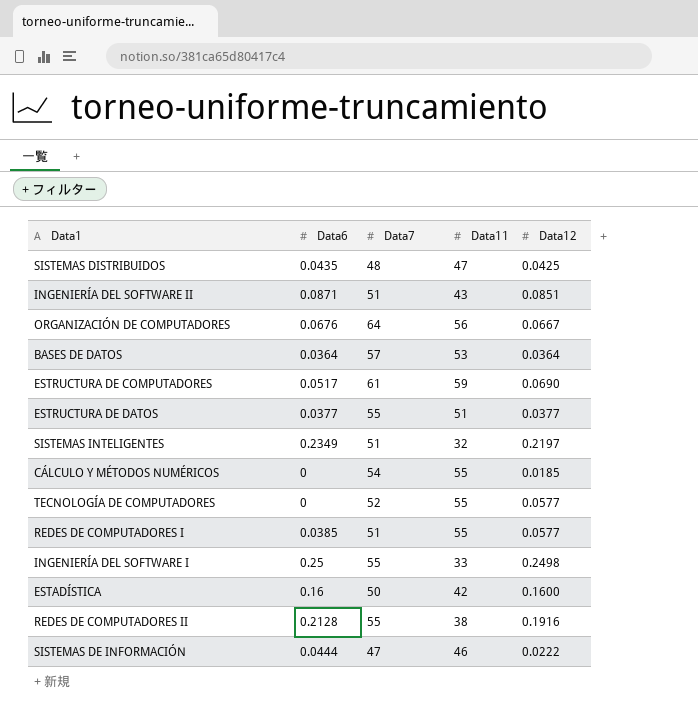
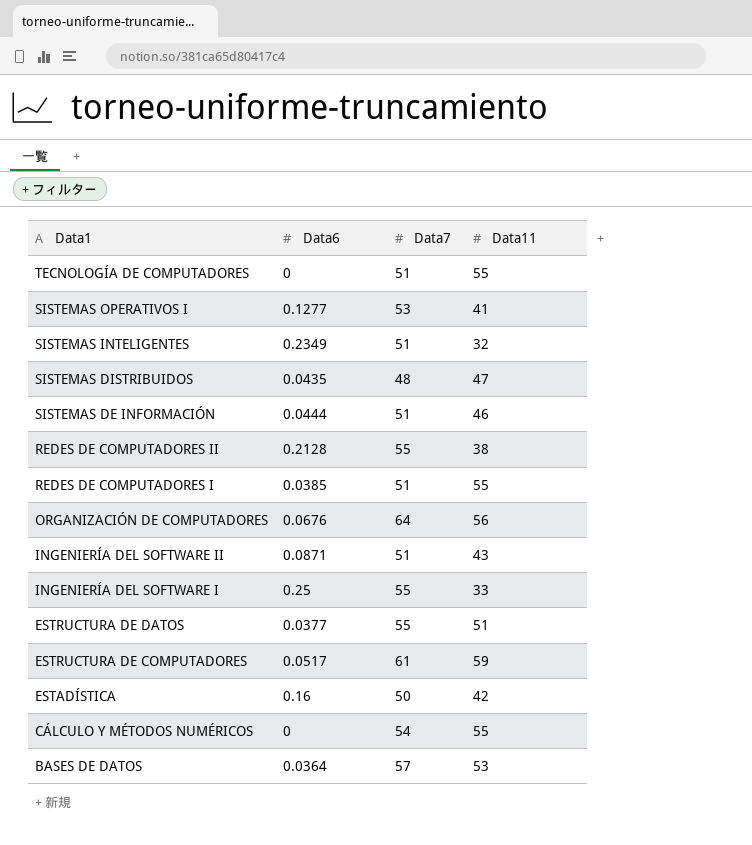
row order: none -> Data1 descending
column Data12 | position: 5 -> none
TECNOLOGÍA DE COMPUTADORES | Data7: 52 -> 51
row SISTEMAS OPERATIVOS I: none -> 0.1277 | 53 | 41
SISTEMAS DE INFORMACIÓN | Data7: 47 -> 51

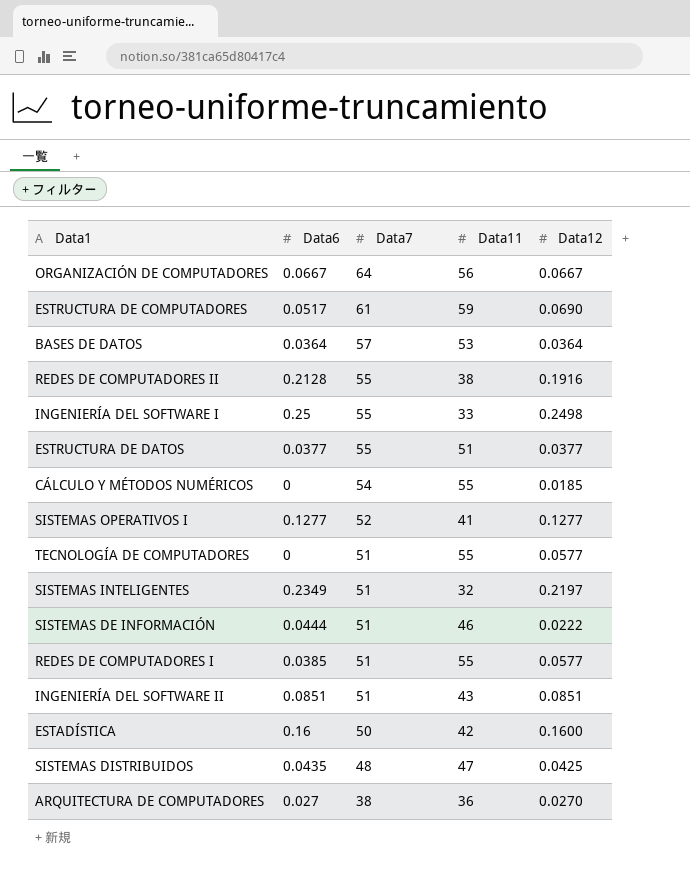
row order: Data1 descending -> Data7 descending
column Data12 | position: none -> 5
ORGANIZACIÓN DE COMPUTADORES | Data6: 0.0676 -> 0.0667
SISTEMAS OPERATIVOS I | Data7: 53 -> 52
INGENIERÍA DEL SOFTWARE II | Data6: 0.0871 -> 0.0851
row ARQUITECTURA DE COMPUTADORES: none -> 0.027 | 38 | 36 | 0.0270

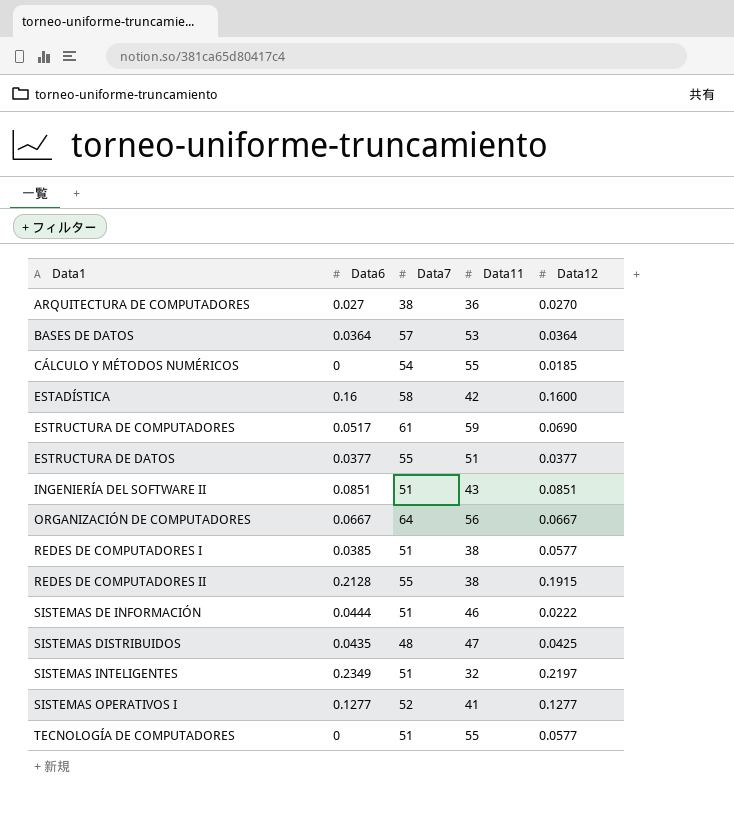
row order: Data7 descending -> Data1 ascending
row INGENIERÍA DEL SOFTWARE I: 0.25 | 55 | 33 | 0.2498 -> none
ESTADÍSTICA | Data7: 50 -> 58
REDES DE COMPUTADORES I | Data11: 55 -> 38
REDES DE COMPUTADORES II | Data12: 0.1916 -> 0.1915

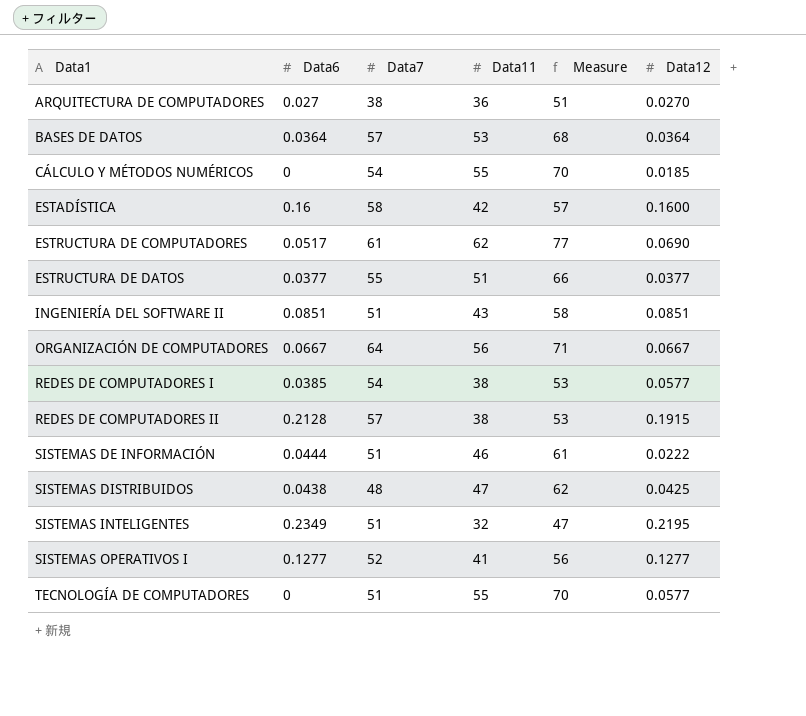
column Measure | formula: none -> [Data11] + 15
ESTRUCTURA DE COMPUTADORES | Data11: 59 -> 62
REDES DE COMPUTADORES I | Data7: 51 -> 54
REDES DE COMPUTADORES II | Data7: 55 -> 57
SISTEMAS DISTRIBUIDOS | Data6: 0.0435 -> 0.0438
SISTEMAS INTELIGENTES | Data12: 0.2197 -> 0.2195

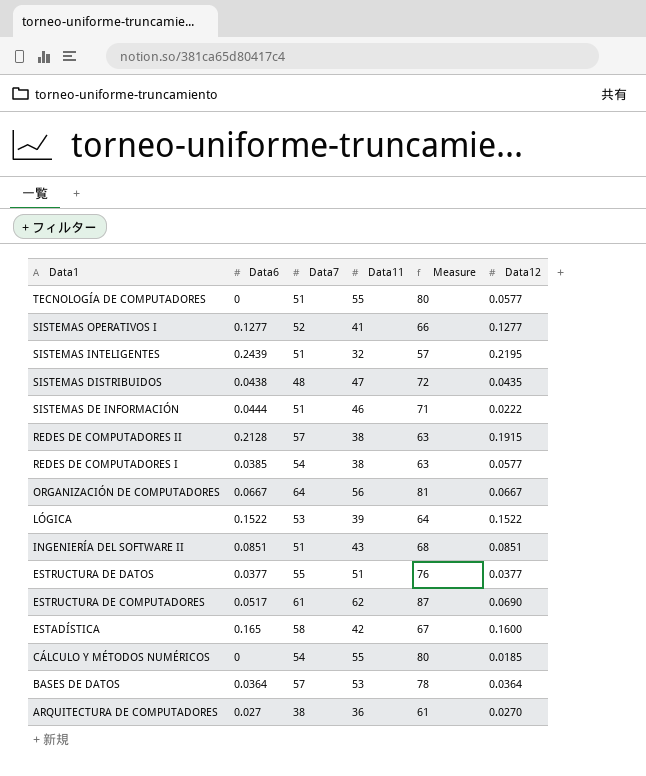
row order: Data1 ascending -> Data1 descending
column Measure | formula: [Data11] + 15 -> [Data11] + 25
SISTEMAS INTELIGENTES | Data6: 0.2349 -> 0.2439
SISTEMAS DISTRIBUIDOS | Data12: 0.0425 -> 0.0435
row LÓGICA: none -> 0.1522 | 53 | 39 | 64 | 0.1522
ESTADÍSTICA | Data6: 0.16 -> 0.165

